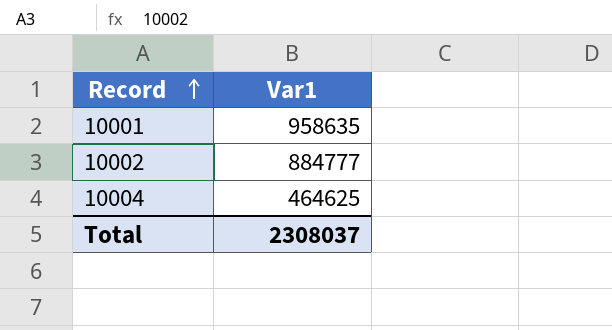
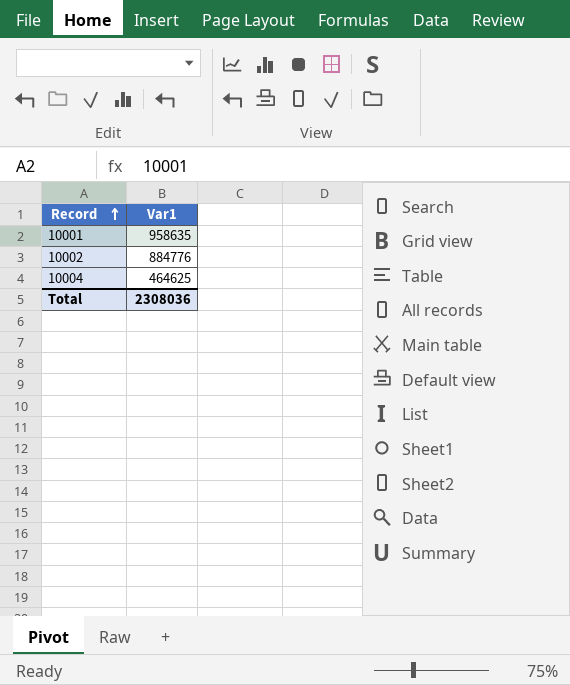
10002 | Var1: 884777 -> 884776
Total | Var1: 2308037 -> 2308036

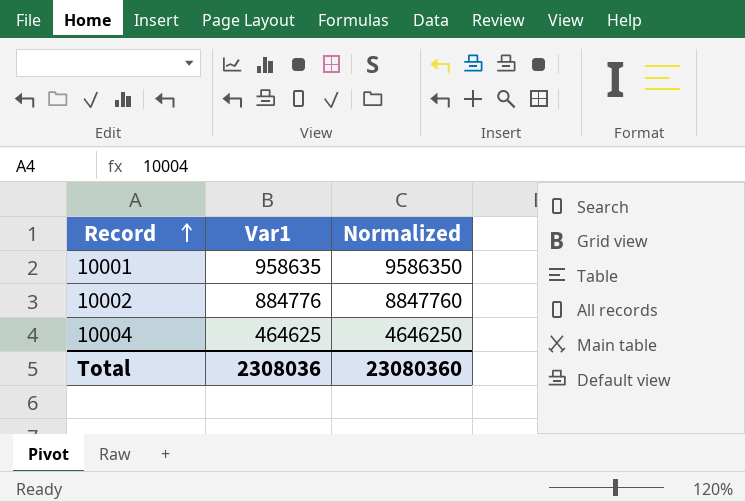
column Normalized | formula: none -> [Var1] * 10

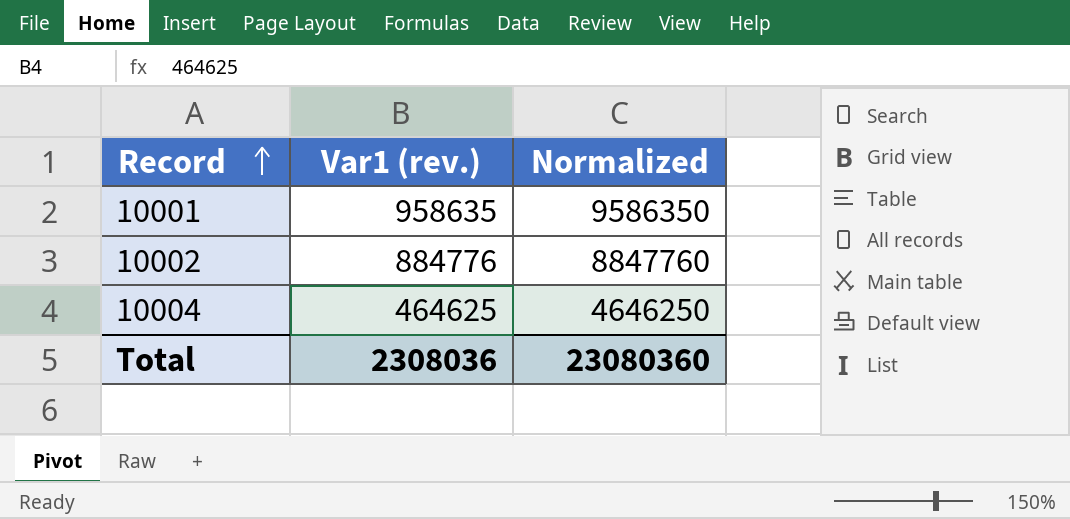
column name: Var1 -> Var1 (rev.)

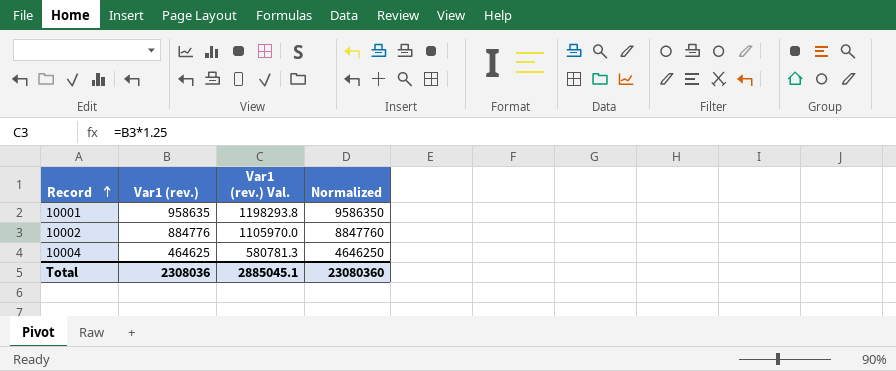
column Var1 (rev.) Val. | formula: none -> [Var1 (rev.)] * 1.25

